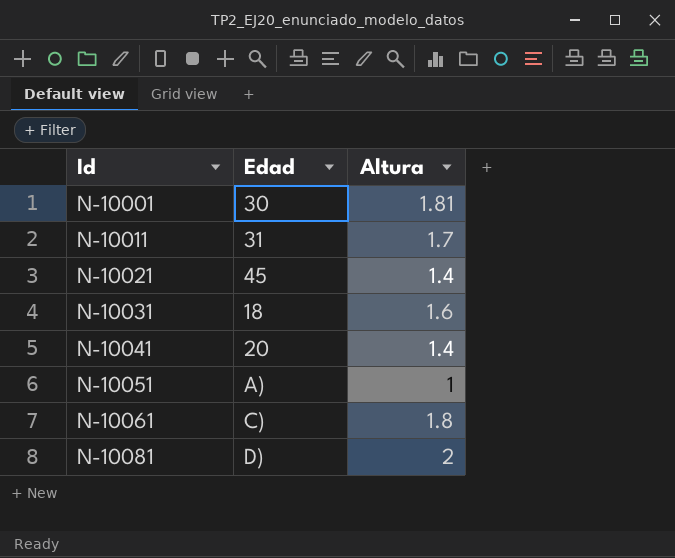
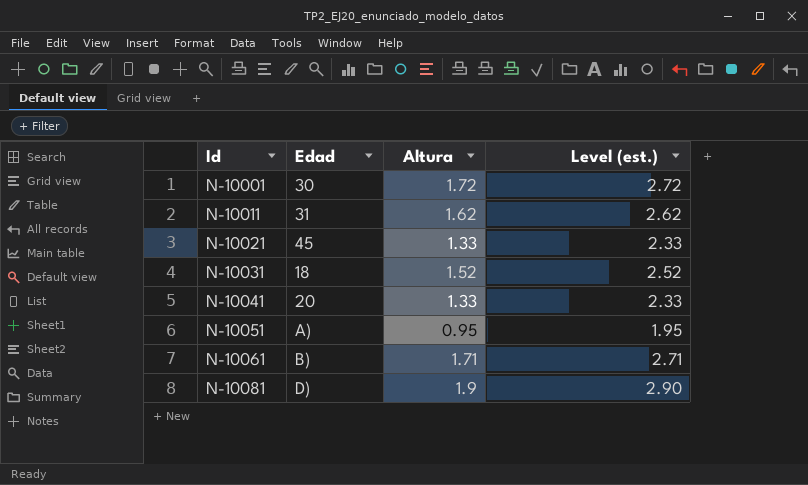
column Level (est.) | formula: none -> [Altura] + 1
N-10001 | Altura: 1.81 -> 1.72
N-10011 | Altura: 1.7 -> 1.62
N-10021 | Altura: 1.4 -> 1.33
N-10031 | Altura: 1.6 -> 1.52
N-10041 | Altura: 1.4 -> 1.33
N-10051 | Altura: 1 -> 0.95
N-10061 | Edad: C) -> B)
N-10061 | Altura: 1.8 -> 1.71
N-10081 | Altura: 2 -> 1.9

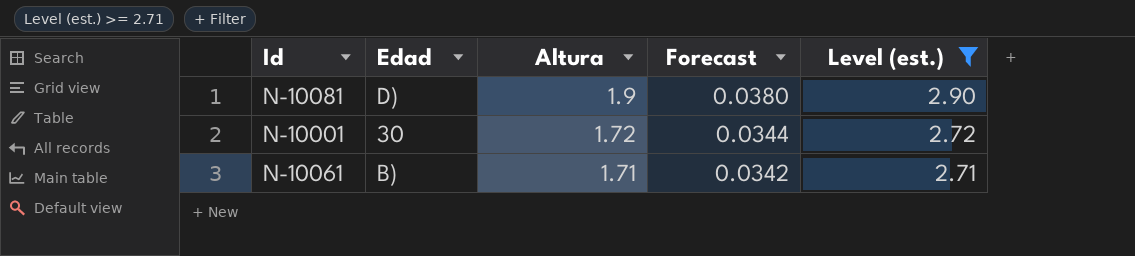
filter: none -> Level (est.) >= 2.71
row order: Id ascending -> Altura descending
column Forecast | formula: none -> [Altura] * 0.02

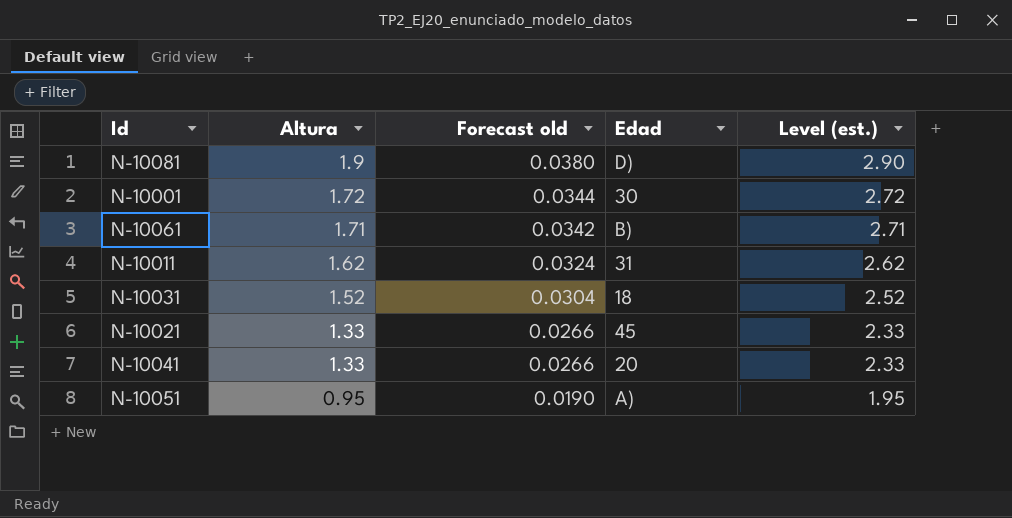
filter: Level (est.) >= 2.71 -> none
column name: Forecast -> Forecast old
column Edad | position: 2 -> 4

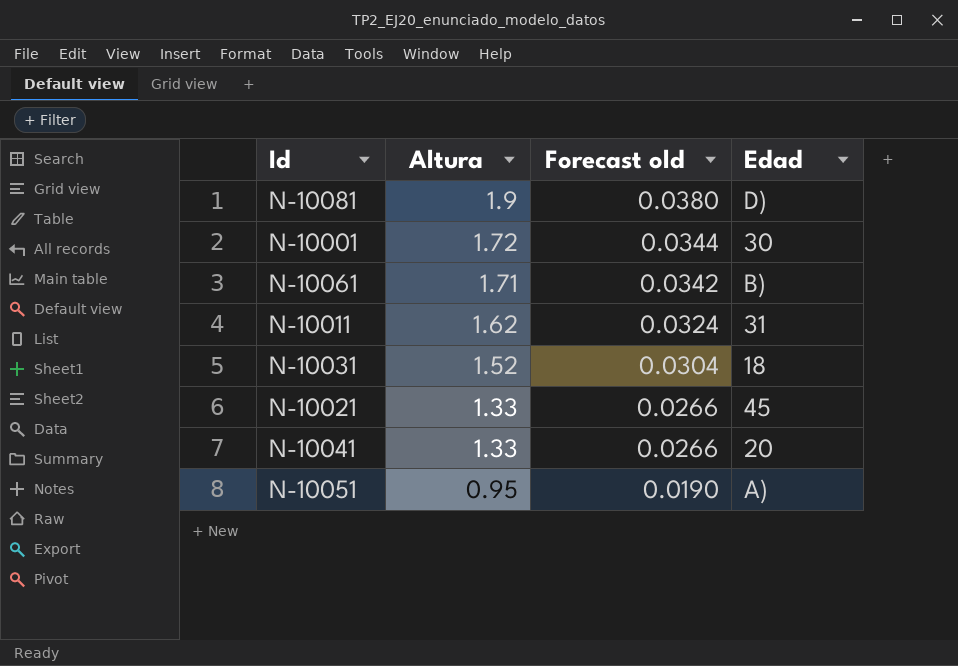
column Level (est.) | formula: [Altura] + 1 -> none

